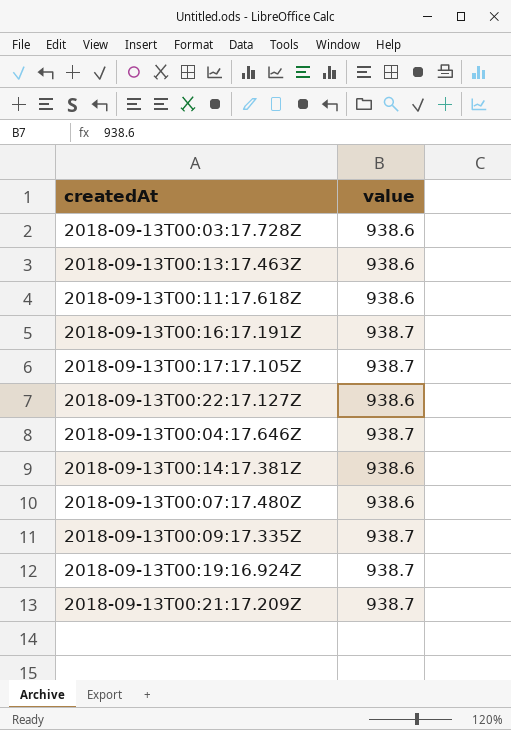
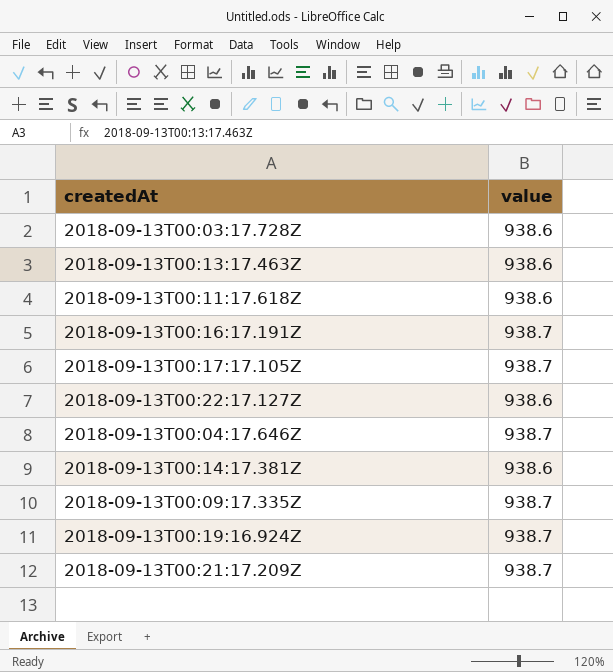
row 2018-09-13T00:07:17.480Z: 938.6 -> none

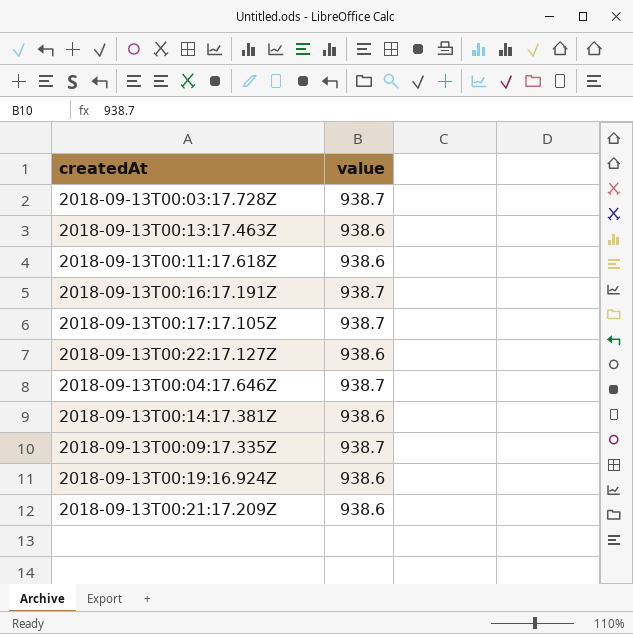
2018-09-13T00:03:17.728Z | value: 938.6 -> 938.7
2018-09-13T00:19:16.924Z | value: 938.7 -> 938.6
2018-09-13T00:21:17.209Z | value: 938.7 -> 938.6

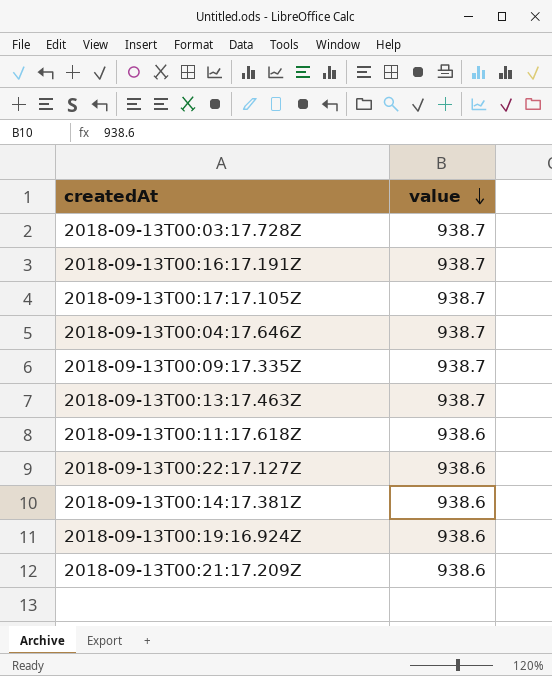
row order: none -> value descending
2018-09-13T00:13:17.463Z | value: 938.6 -> 938.7

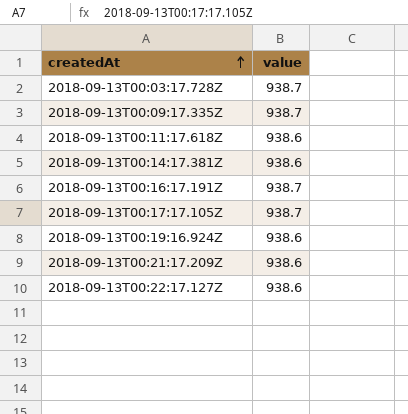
row order: value descending -> createdAt ascending
row 2018-09-13T00:04:17.646Z: 938.7 -> none
row 2018-09-13T00:13:17.463Z: 938.7 -> none

